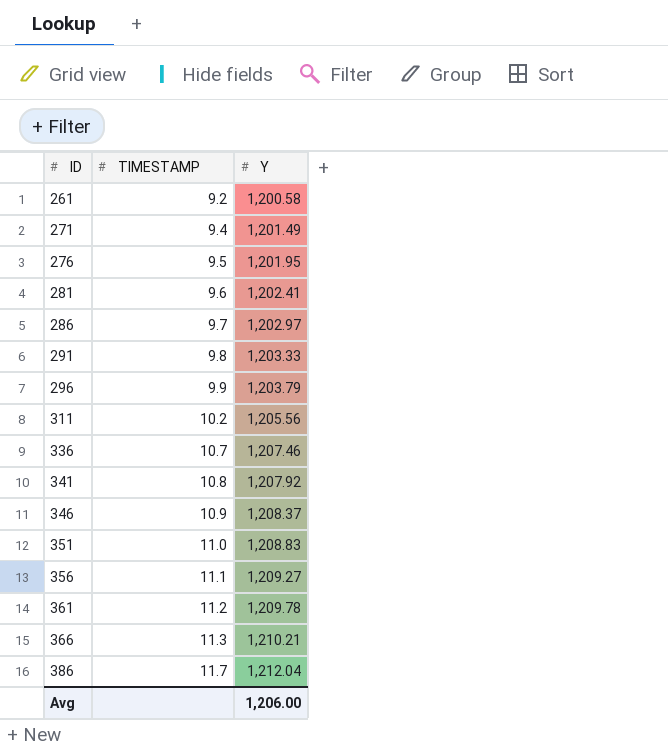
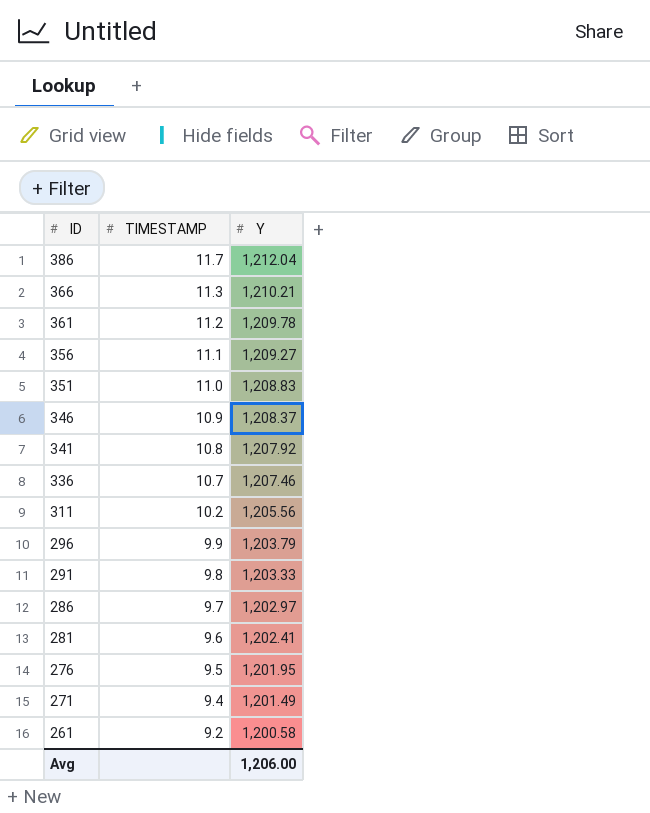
row order: ID ascending -> ID descending

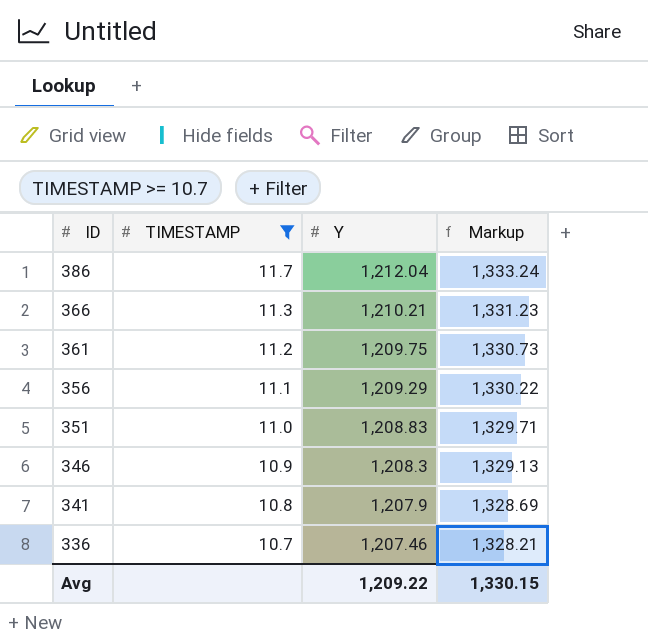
filter: none -> TIMESTAMP >= 10.7
column Markup | formula: none -> [Y] * 1.1
361 | Y: 1,209.78 -> 1,209.75
356 | Y: 1,209.27 -> 1,209.29
346 | Y: 1,208.37 -> 1,208.3
341 | Y: 1,207.92 -> 1,207.9
Avg | Y: 1,206.00 -> 1,209.22

